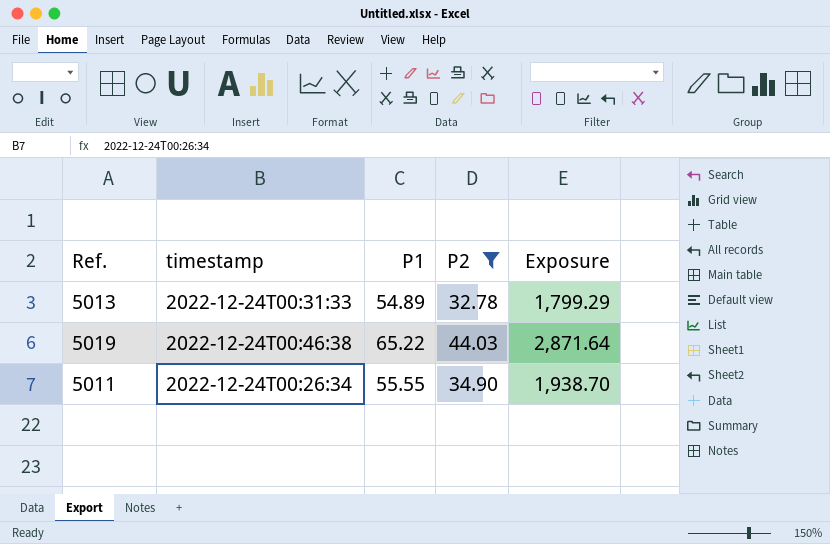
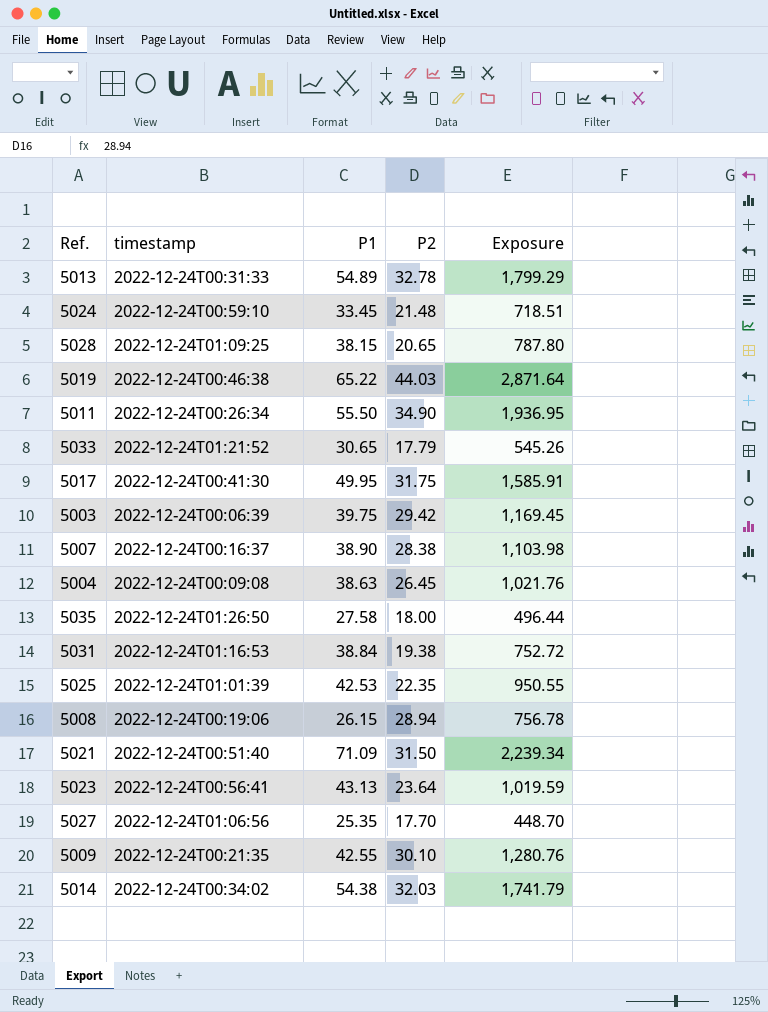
filter: P2 >= 32.78 -> none
5011 | P1: 55.55 -> 55.50
5011 | Exposure: 1,938.70 -> 1,936.95

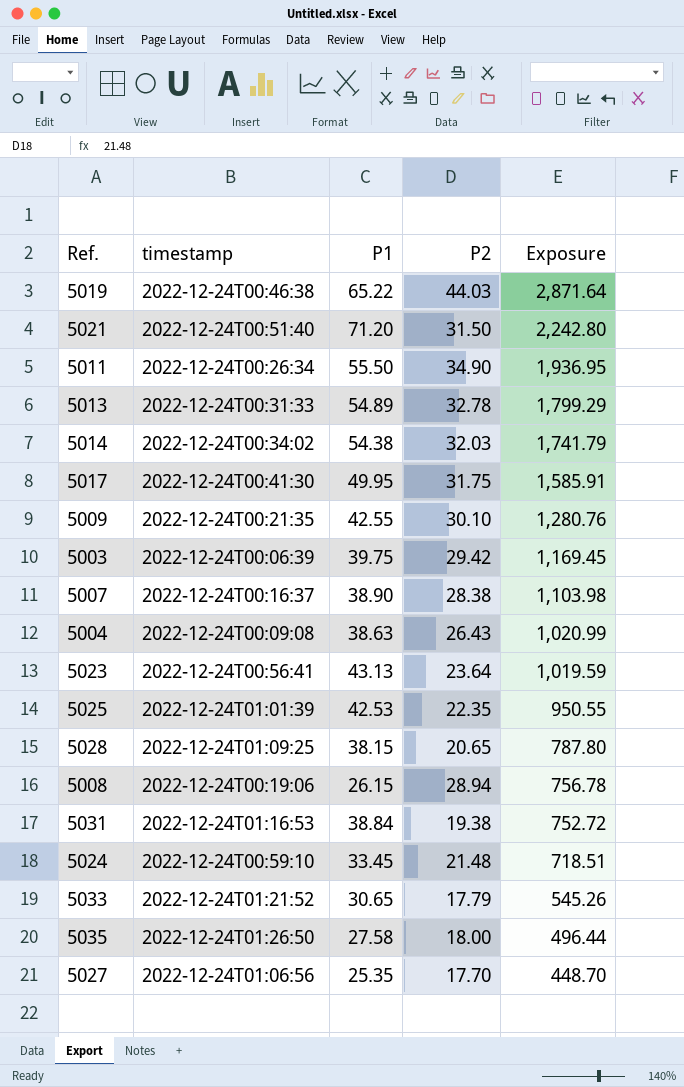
row order: none -> Exposure descending
5021 | P1: 71.09 -> 71.20
5021 | Exposure: 2,239.34 -> 2,242.80
5004 | P2: 26.45 -> 26.43
5004 | Exposure: 1,021.76 -> 1,020.99

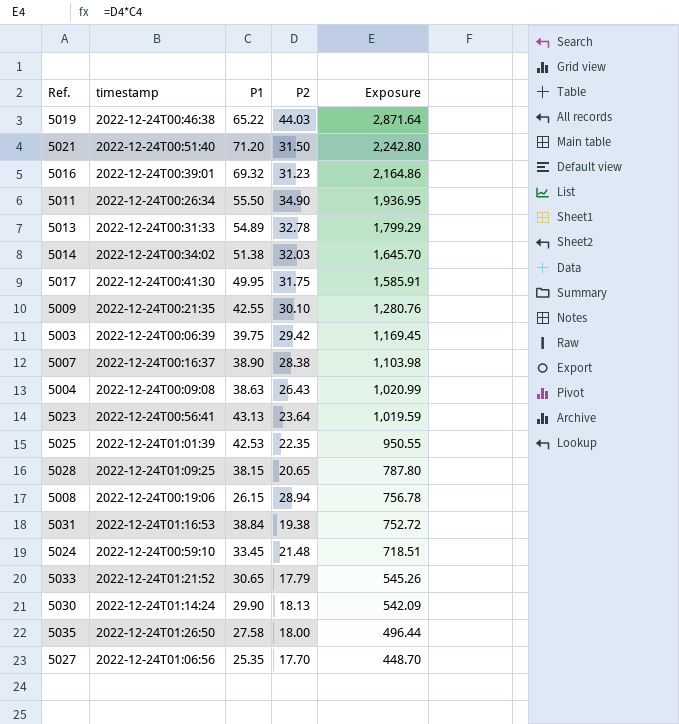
row 5016: none -> 2022-12-24T00:39:01 | 69.32 | 31.23 | 2,164.86
5014 | P1: 54.38 -> 51.38
5014 | Exposure: 1,741.79 -> 1,645.70
row 5030: none -> 2022-12-24T01:14:24 | 29.90 | 18.13 | 542.09

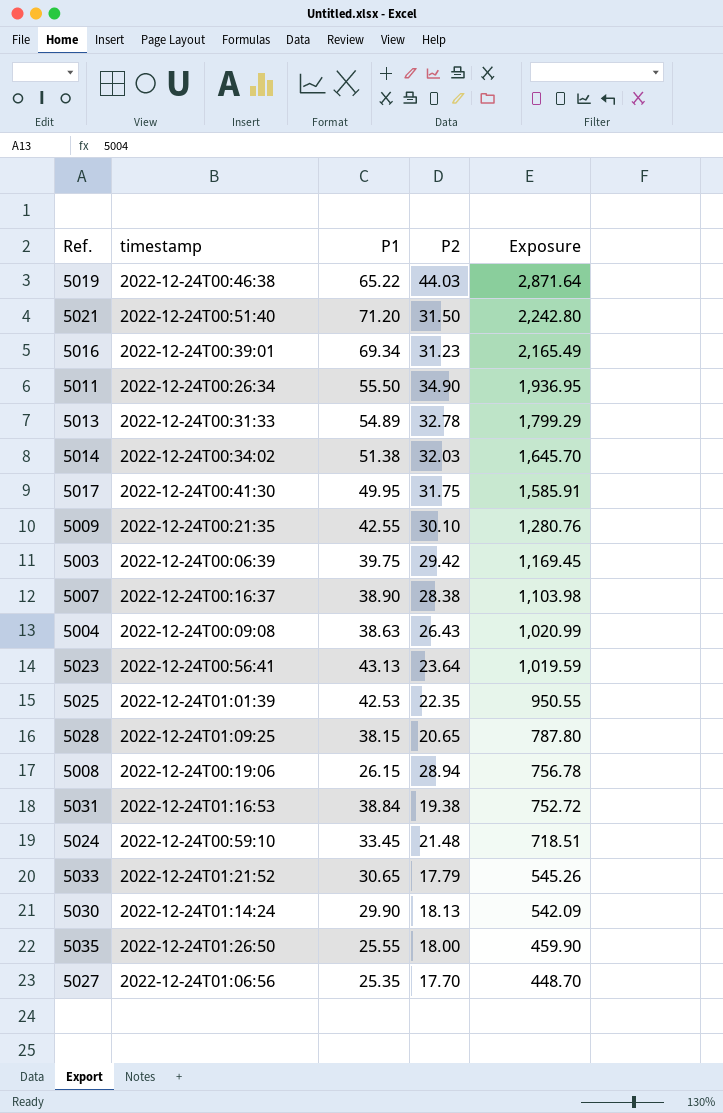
5016 | P1: 69.32 -> 69.34
5016 | Exposure: 2,164.86 -> 2,165.49
5035 | P1: 27.58 -> 25.55
5035 | Exposure: 496.44 -> 459.90

